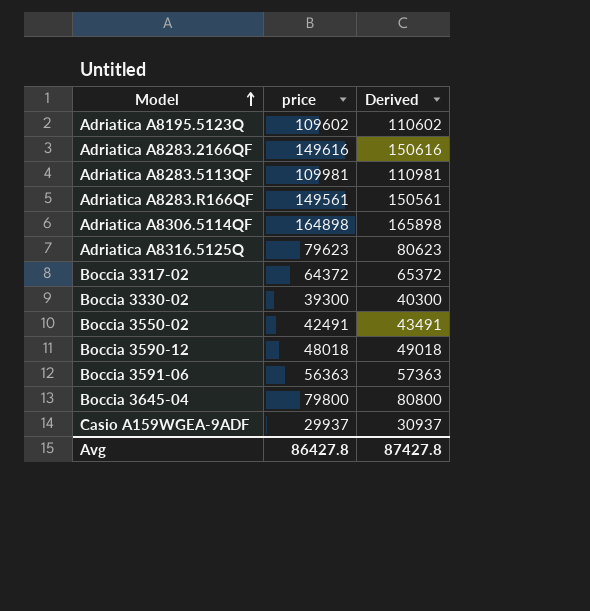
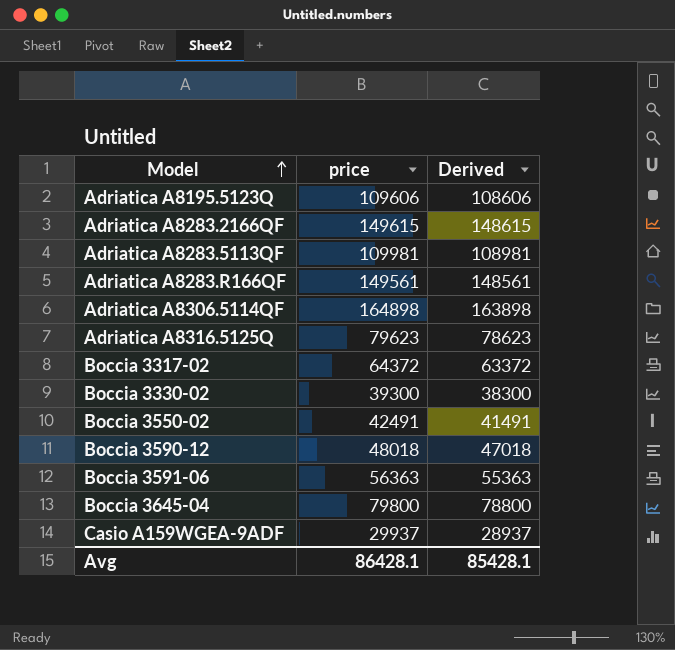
column Derived | formula: [price] + 1000 -> [price] - 1000
Adriatica A8195.5123Q | price: 109602 -> 109606
Adriatica A8283.2166QF | price: 149616 -> 149615
Avg | price: 86427.8 -> 86428.1
Avg | Derived: 87427.8 -> 85428.1

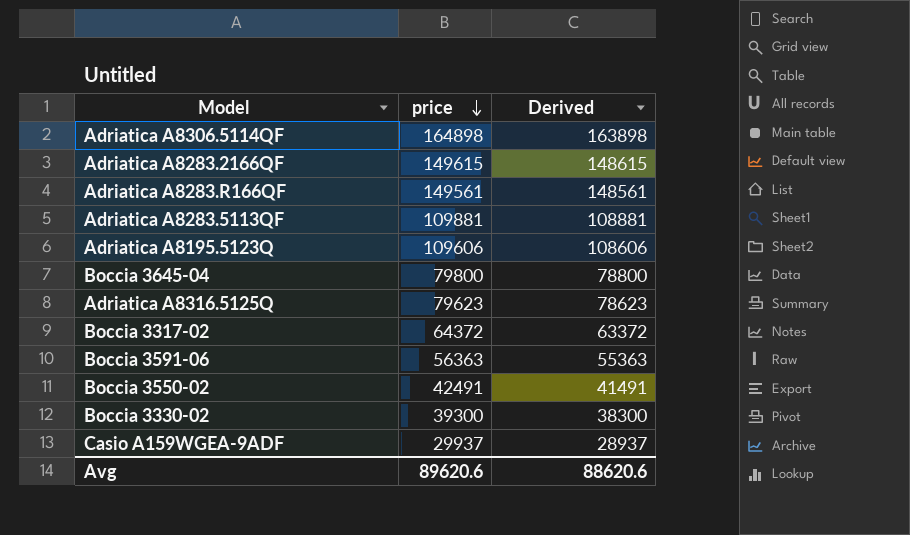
row order: Model ascending -> price descending
row Boccia 3590-12: 48018 | 47018 -> none
Adriatica A8283.5113QF | price: 109981 -> 109881
Adriatica A8283.5113QF | Derived: 108981 -> 108881
Avg | price: 86428.1 -> 89620.6
Avg | Derived: 85428.1 -> 88620.6

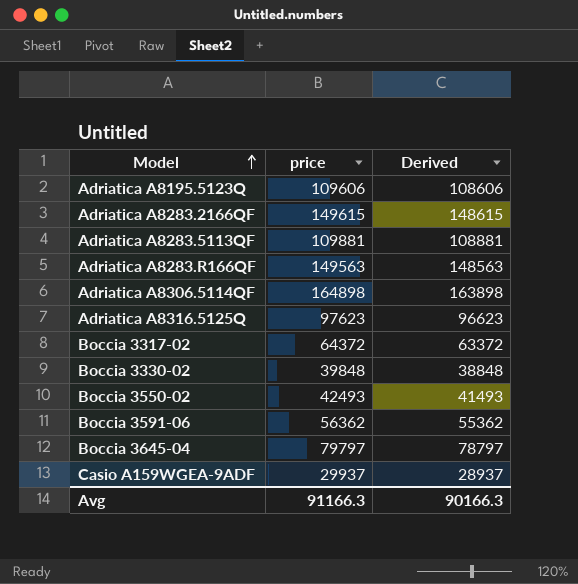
row order: price descending -> Model ascending
Adriatica A8283.R166QF | price: 149561 -> 149563
Adriatica A8283.R166QF | Derived: 148561 -> 148563
Adriatica A8316.5125Q | price: 79623 -> 97623
Adriatica A8316.5125Q | Derived: 78623 -> 96623
Boccia 3330-02 | price: 39300 -> 39848
Boccia 3330-02 | Derived: 38300 -> 38848
Boccia 3550-02 | price: 42491 -> 42493
Boccia 3550-02 | Derived: 41491 -> 41493
Boccia 3591-06 | price: 56363 -> 56362
Boccia 3591-06 | Derived: 55363 -> 55362
Boccia 3645-04 | price: 79800 -> 79797
Boccia 3645-04 | Derived: 78800 -> 78797
Avg | price: 89620.6 -> 91166.3
Avg | Derived: 88620.6 -> 90166.3

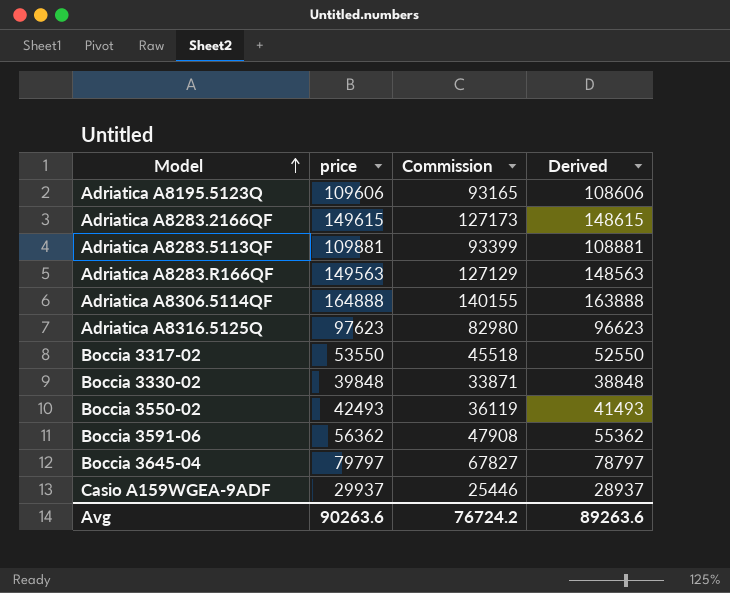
column Commission | formula: none -> [price] * 0.85
Adriatica A8306.5114QF | price: 164898 -> 164888
Adriatica A8306.5114QF | Derived: 163898 -> 163888
Boccia 3317-02 | price: 64372 -> 53550
Boccia 3317-02 | Derived: 63372 -> 52550
Avg | price: 91166.3 -> 90263.6
Avg | Derived: 90166.3 -> 89263.6

